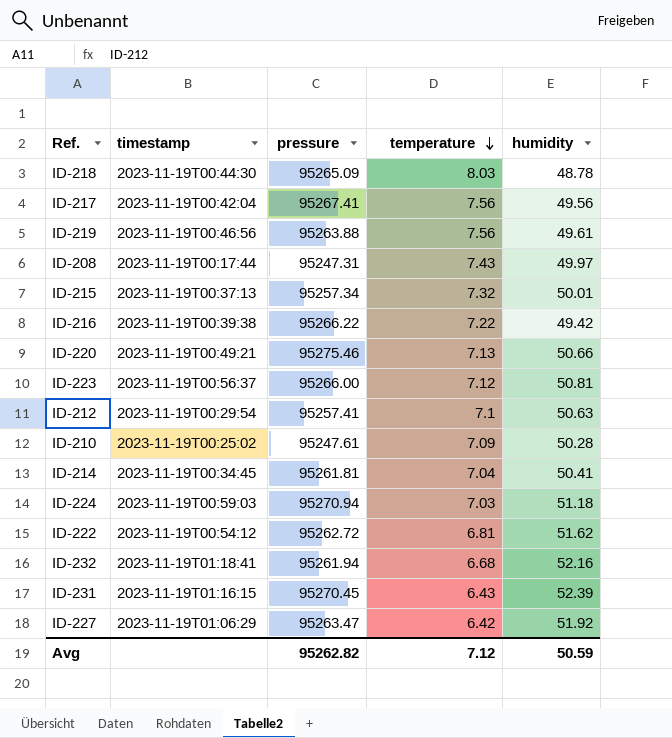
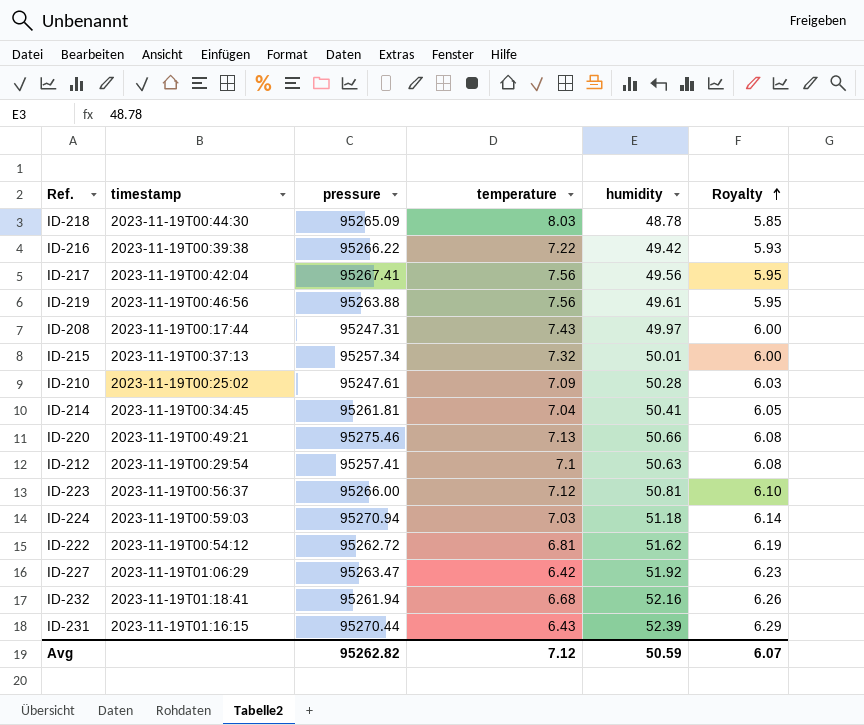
row order: temperature descending -> Royalty ascending
column Royalty | formula: none -> [humidity] * 0.12
ID-231 | pressure: 95270.45 -> 95270.44

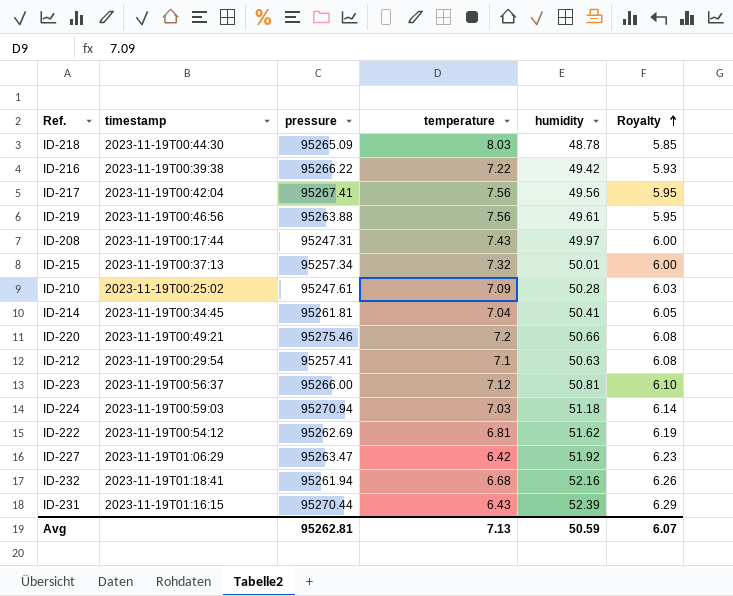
ID-220 | temperature: 7.13 -> 7.2
ID-222 | pressure: 95262.72 -> 95262.69
Avg | pressure: 95262.82 -> 95262.81
Avg | temperature: 7.12 -> 7.13

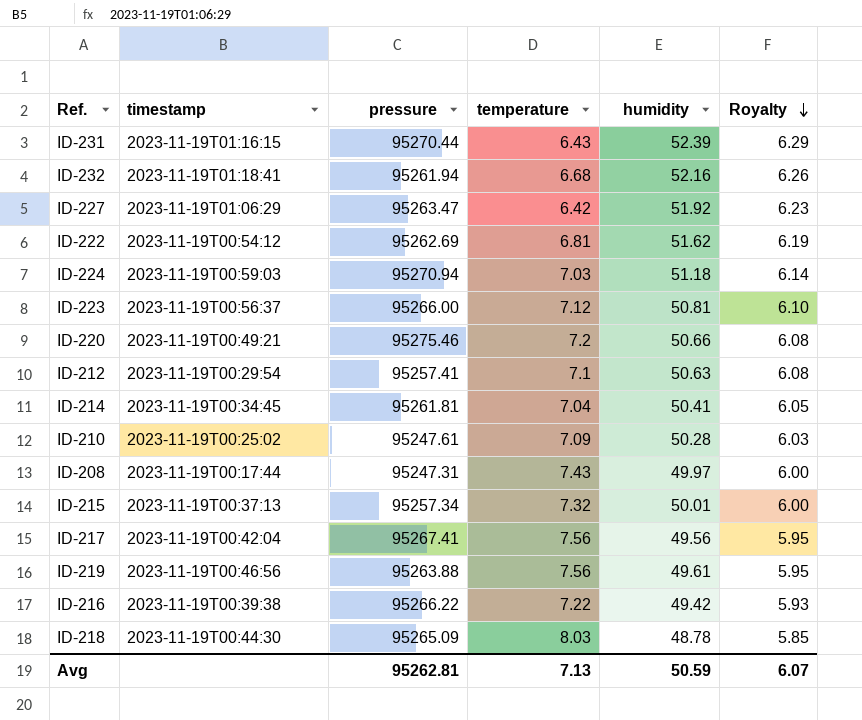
row order: Royalty ascending -> Royalty descending

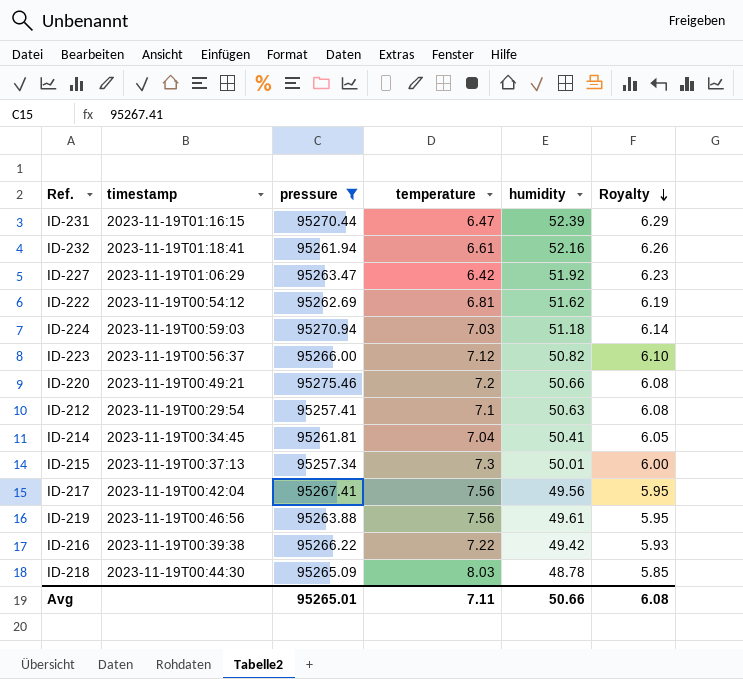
filter: none -> pressure >= 95257.34
ID-231 | temperature: 6.43 -> 6.47
ID-232 | temperature: 6.68 -> 6.61
ID-223 | humidity: 50.81 -> 50.82
ID-215 | temperature: 7.32 -> 7.3
Avg | pressure: 95262.81 -> 95265.01
Avg | temperature: 7.13 -> 7.11
Avg | humidity: 50.59 -> 50.66
Avg | Royalty: 6.07 -> 6.08

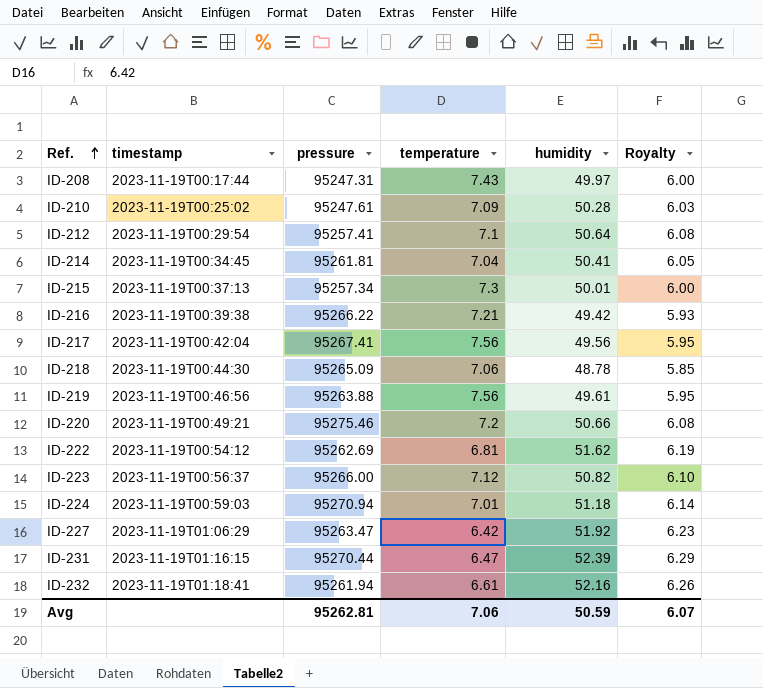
filter: pressure >= 95257.34 -> none
row order: Royalty descending -> Ref. ascending
ID-212 | humidity: 50.63 -> 50.64
ID-216 | temperature: 7.22 -> 7.21
ID-218 | temperature: 8.03 -> 7.06
ID-224 | temperature: 7.03 -> 7.01
Avg | pressure: 95265.01 -> 95262.81
Avg | temperature: 7.11 -> 7.06
Avg | humidity: 50.66 -> 50.59
Avg | Royalty: 6.08 -> 6.07

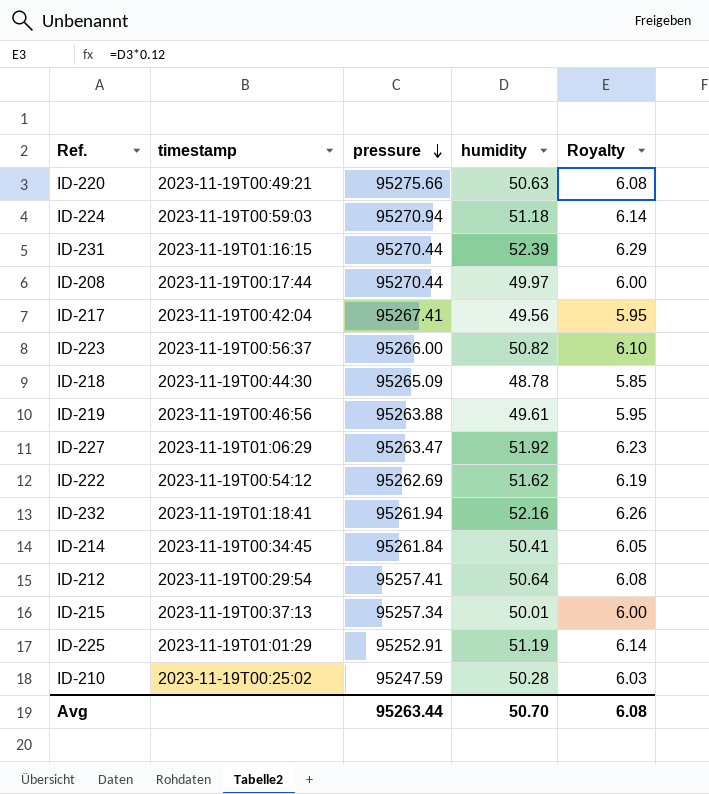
row order: Ref. ascending -> pressure descending
column temperature | position: 4 -> none
row ID-216: 2023-11-19T00:39:38 | 95266.22 | 7.21 | 49.42 | 5.93 -> none
ID-220 | pressure: 95275.46 -> 95275.66
ID-220 | humidity: 50.66 -> 50.63
ID-208 | pressure: 95247.31 -> 95270.44
ID-214 | pressure: 95261.81 -> 95261.84
row ID-225: none -> 2023-11-19T01:01:29 | 95252.91 | 51.19 | 6.14
ID-210 | pressure: 95247.61 -> 95247.59
Avg | pressure: 95262.81 -> 95263.44
Avg | humidity: 50.59 -> 50.70
Avg | Royalty: 6.07 -> 6.08

